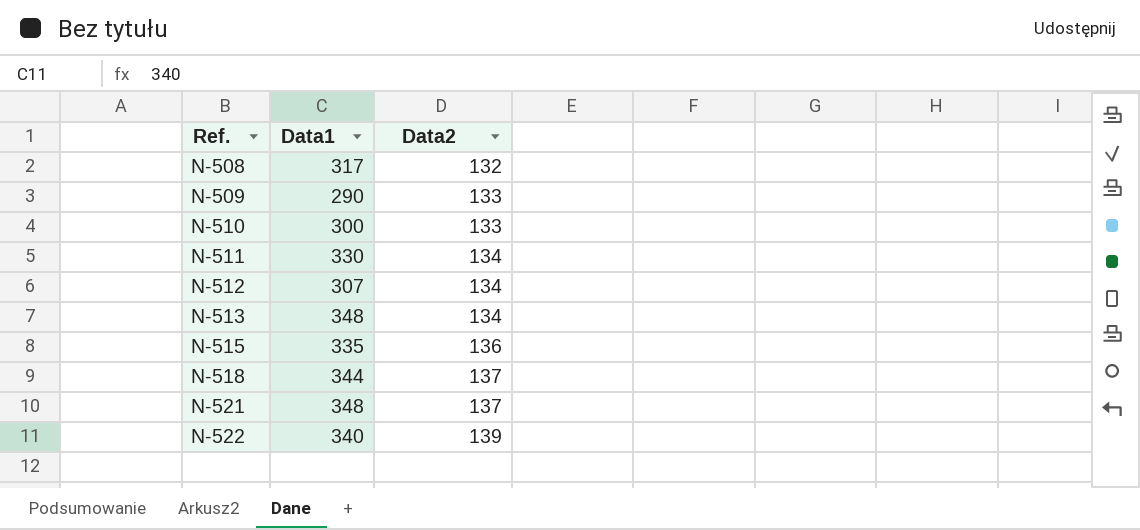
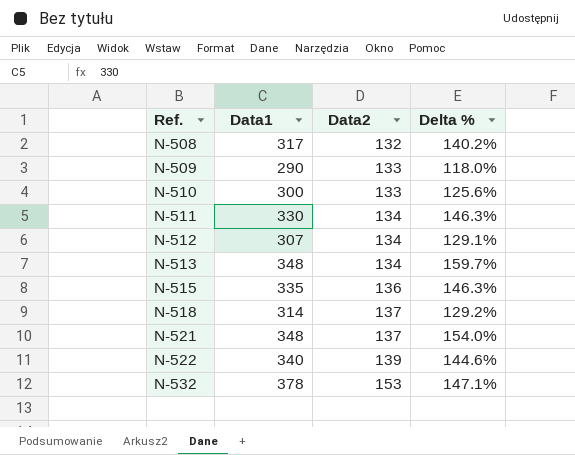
column Delta % | formula: none -> ([Data1] - [Data2]) / [Data2]
N-518 | Data1: 344 -> 314
row N-532: none -> 378 | 153 | 147.1%

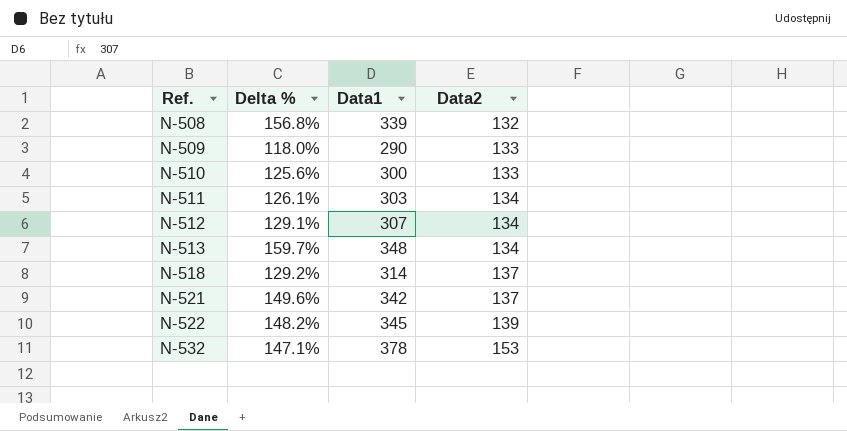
column Delta % | position: 4 -> 2
row N-515: 335 | 136 | 146.3% -> none
N-508 | Delta %: 140.2% -> 156.8%
N-508 | Data1: 317 -> 339
N-511 | Delta %: 146.3% -> 126.1%
N-511 | Data1: 330 -> 303
N-521 | Delta %: 154.0% -> 149.6%
N-521 | Data1: 348 -> 342
N-522 | Delta %: 144.6% -> 148.2%
N-522 | Data1: 340 -> 345

